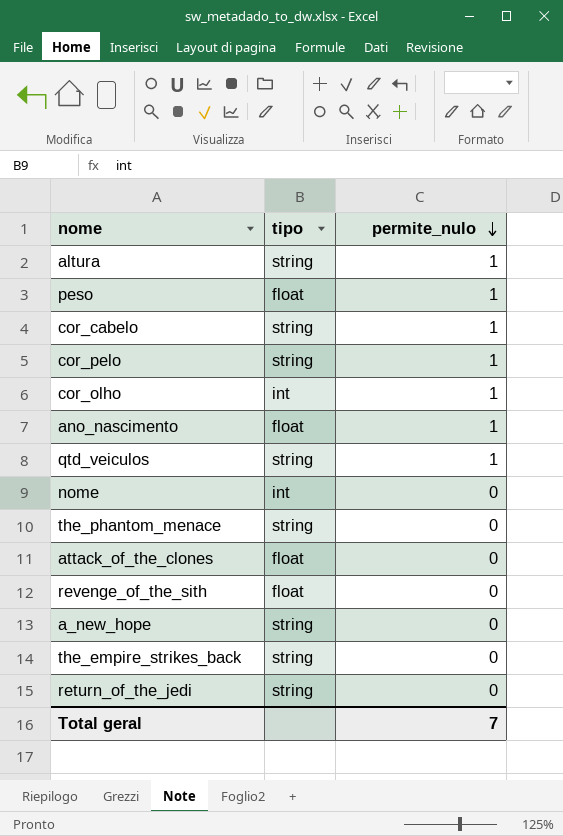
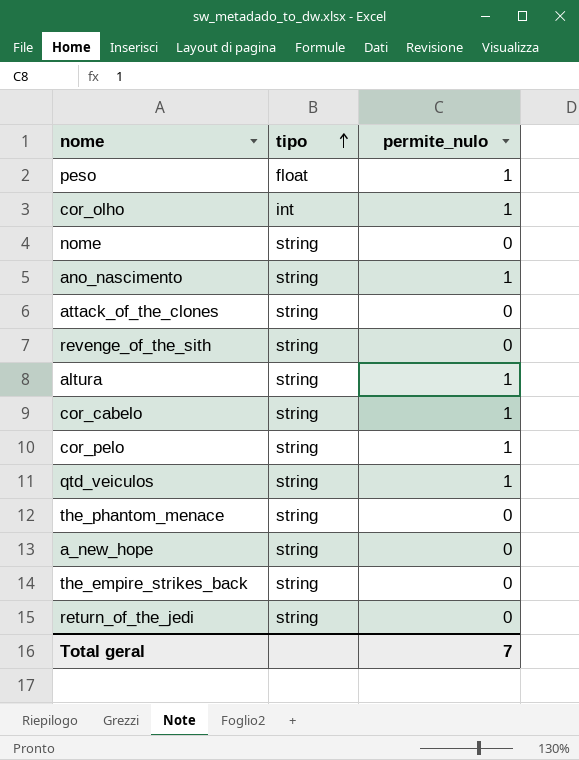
row order: permite_nulo descending -> tipo ascending
nome | tipo: int -> string
ano_nascimento | tipo: float -> string
attack_of_the_clones | tipo: float -> string
revenge_of_the_sith | tipo: float -> string

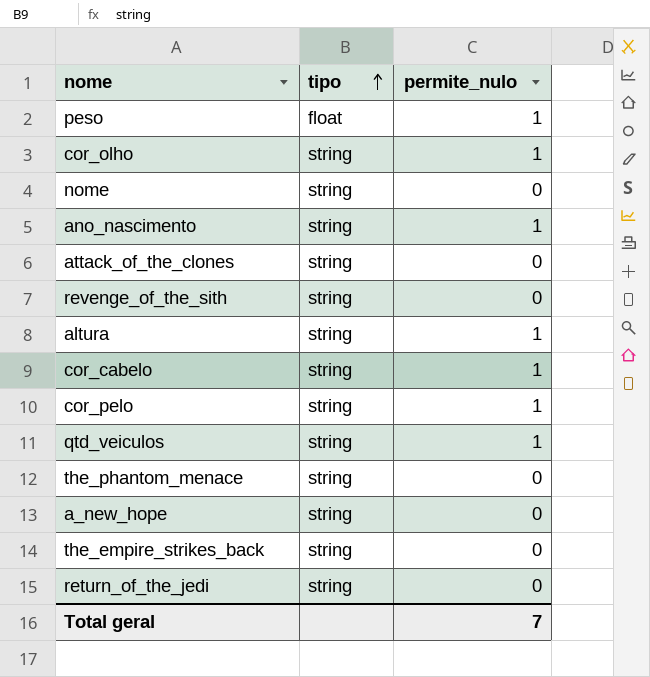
cor_olho | tipo: int -> string

